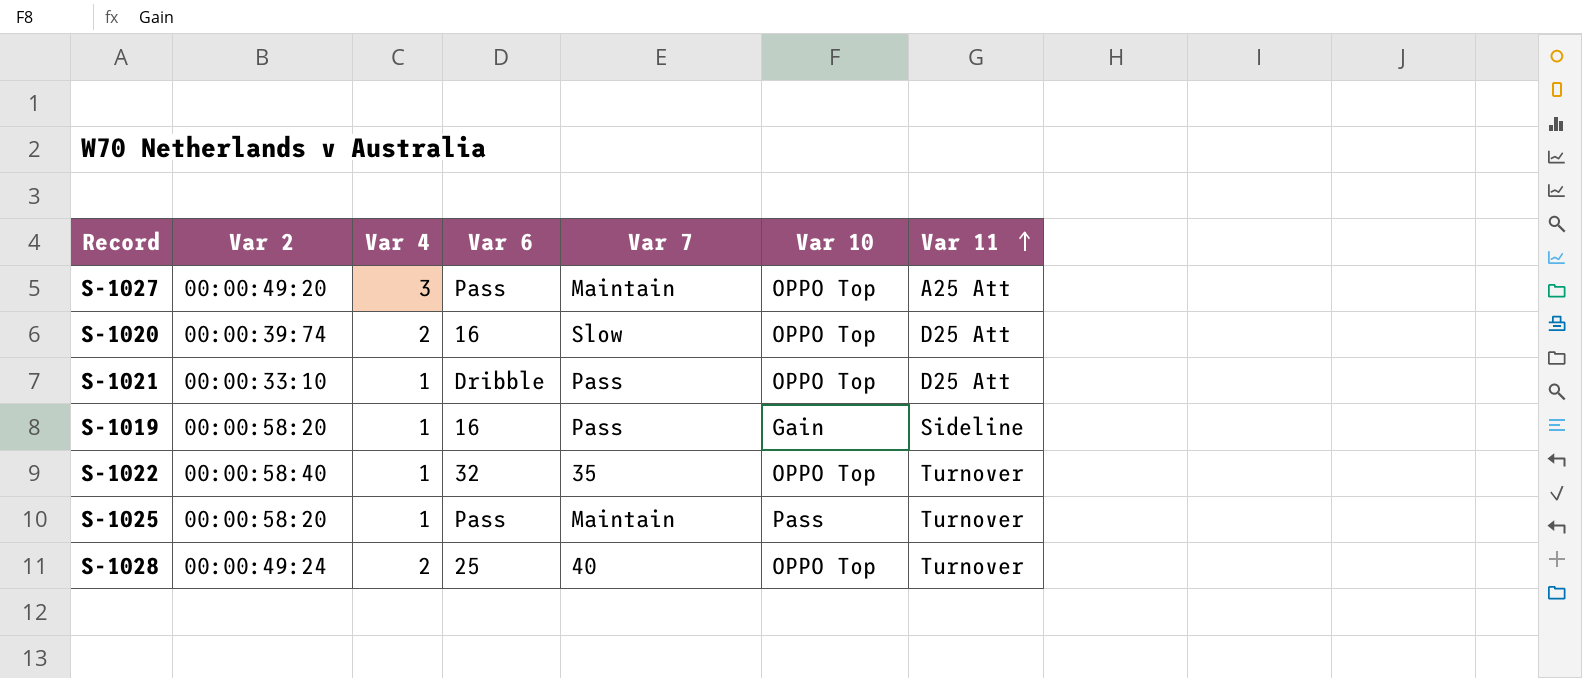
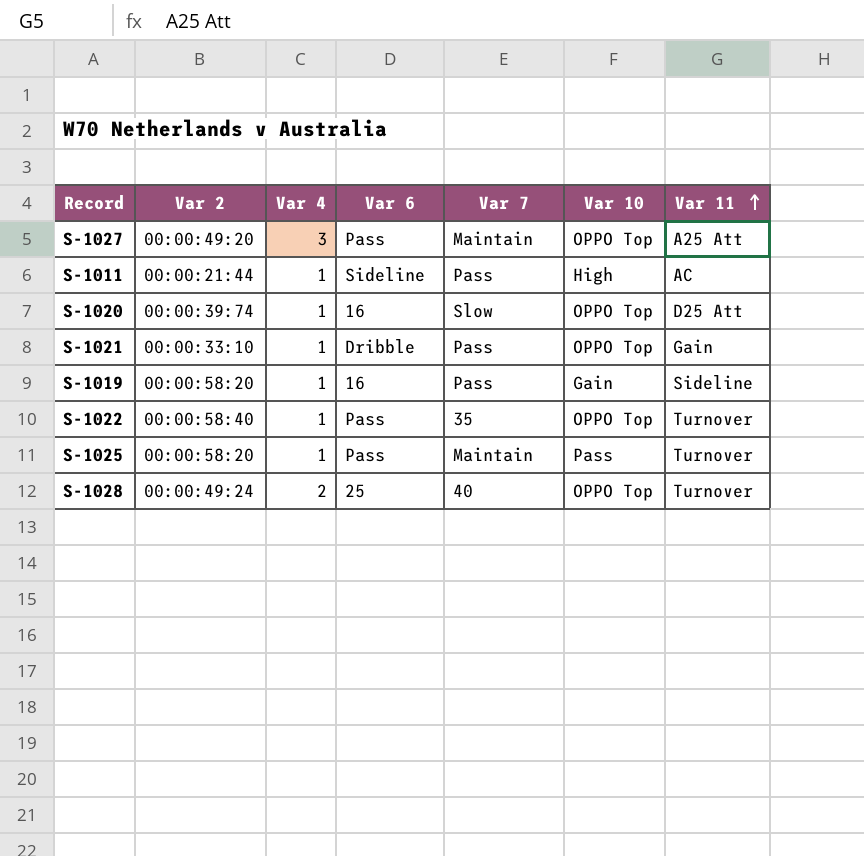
row S-1011: none -> 00:00:21:44 | 1 | Sideline | Pass | High | AC
S-1020 | Var 4: 2 -> 1
S-1021 | Var 11: D25 Att -> Gain
S-1022 | Var 6: 32 -> Pass

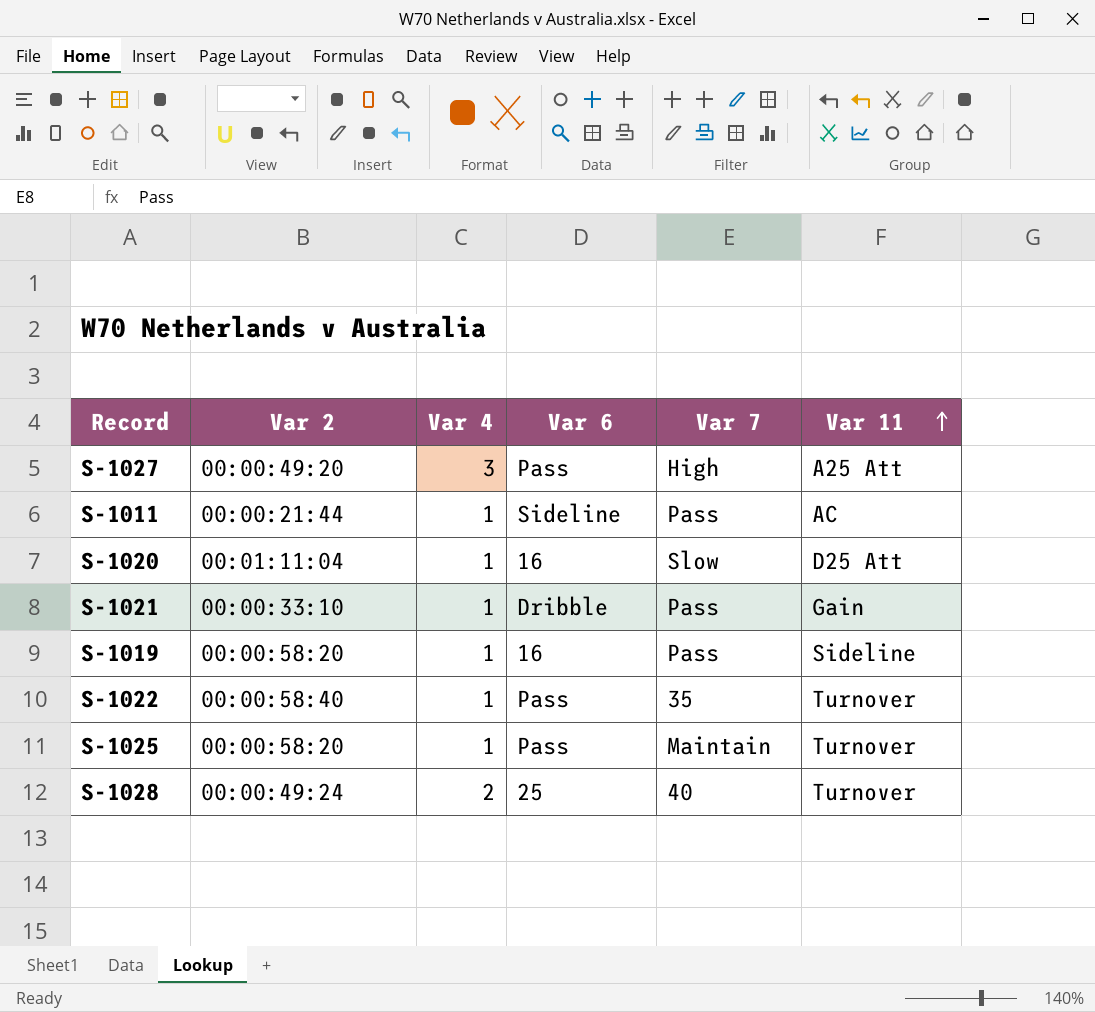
column Var 10 | position: 6 -> none
S-1027 | Var 7: Maintain -> High
S-1020 | Var 2: 00:00:39:74 -> 00:01:11:04

